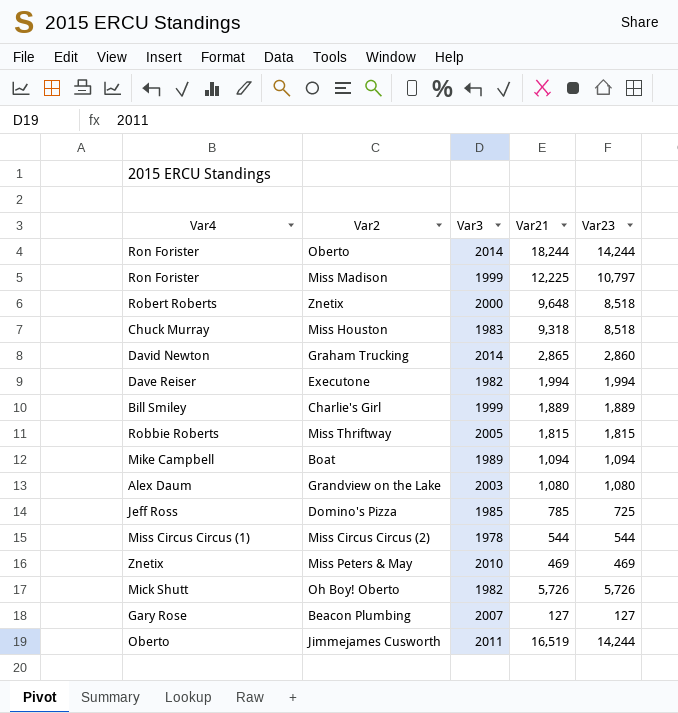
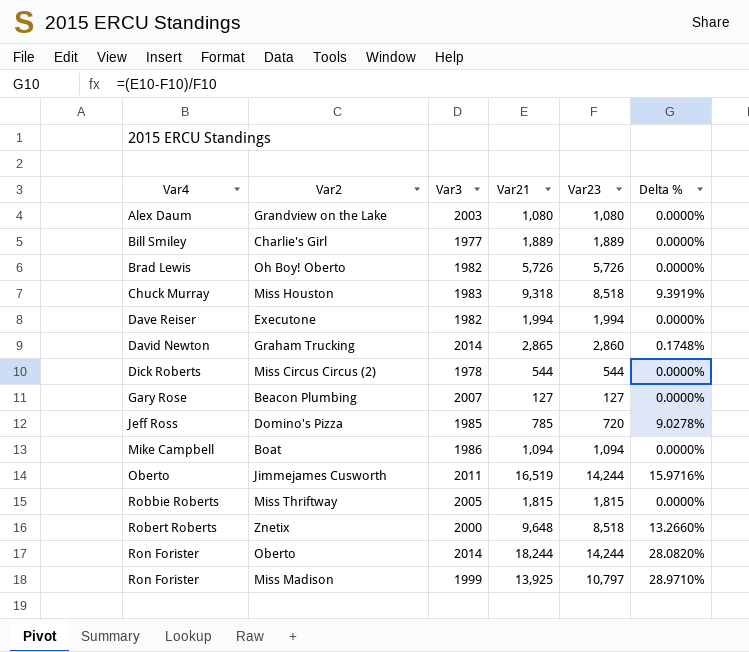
row order: none -> Var4 ascending
column Delta % | formula: none -> ([Var21] - [Var23]) / [Var23]
row Miss Peters & May: Znetix | 2010 | 469 | 469 -> none
Charlie's Girl | Var3: 1999 -> 1977
Oh Boy! Oberto | Var4: Mick Shutt -> Brad Lewis
Miss Circus Circus (2) | Var4: Miss Circus Circus (1) -> Dick Roberts
Domino's Pizza | Var23: 725 -> 720
Boat | Var3: 1989 -> 1986
Miss Madison | Var21: 12,225 -> 13,925

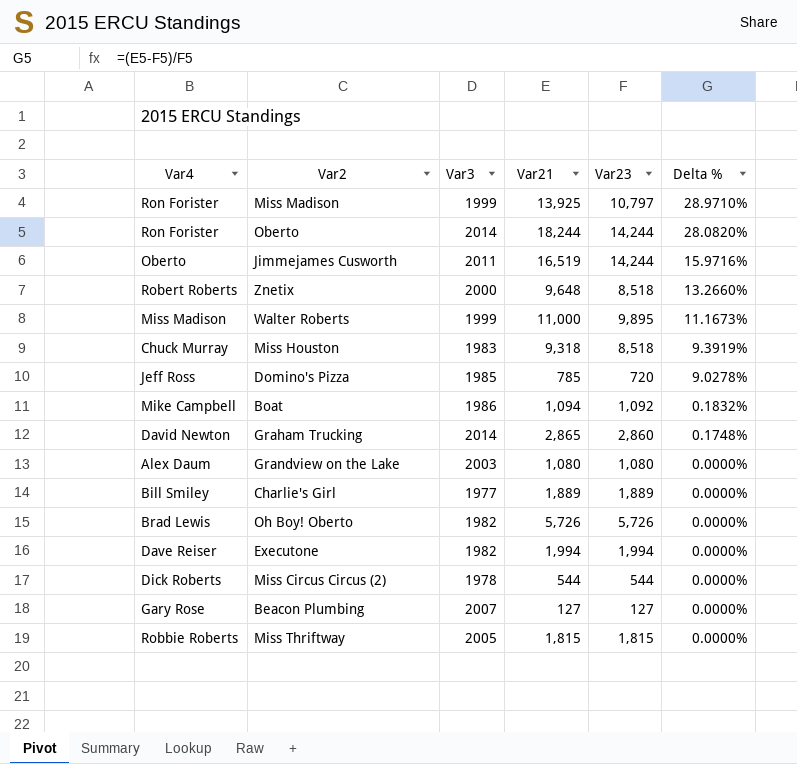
row order: Var4 ascending -> Delta % descending
row Walter Roberts: none -> Miss Madison | 1999 | 11,000 | 9,895 | 11.1673%
Boat | Var23: 1,094 -> 1,092
Boat | Delta %: 0.0000% -> 0.1832%

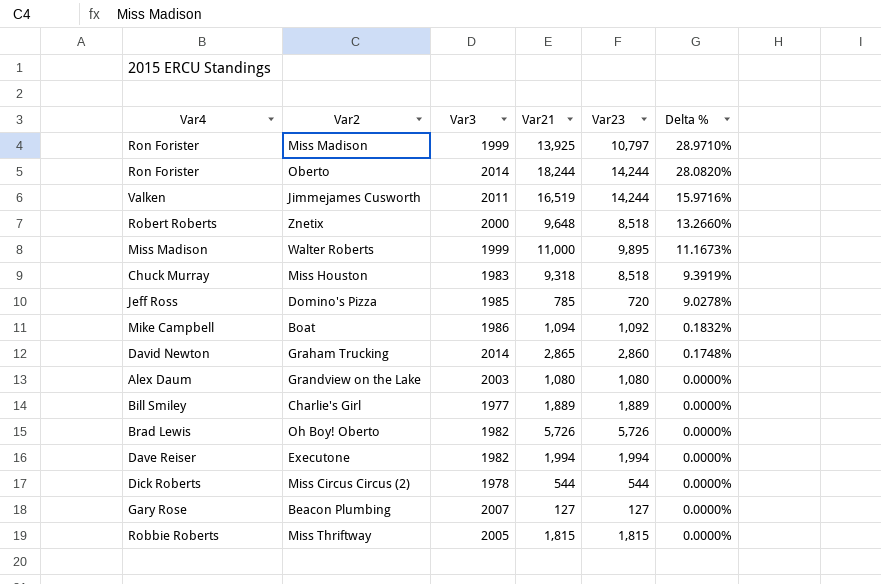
Jimmejames Cusworth | Var4: Oberto -> Valken

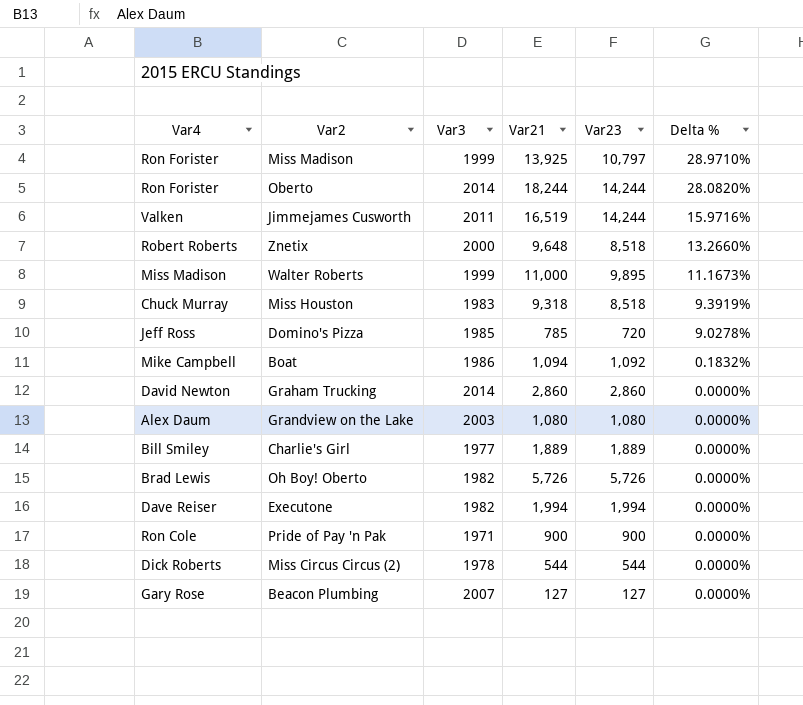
row Miss Thriftway: Robbie Roberts | 2005 | 1,815 | 1,815 | 0.0000% -> none
Graham Trucking | Var21: 2,865 -> 2,860
Graham Trucking | Delta %: 0.1748% -> 0.0000%
row Pride of Pay 'n Pak: none -> Ron Cole | 1971 | 900 | 900 | 0.0000%

